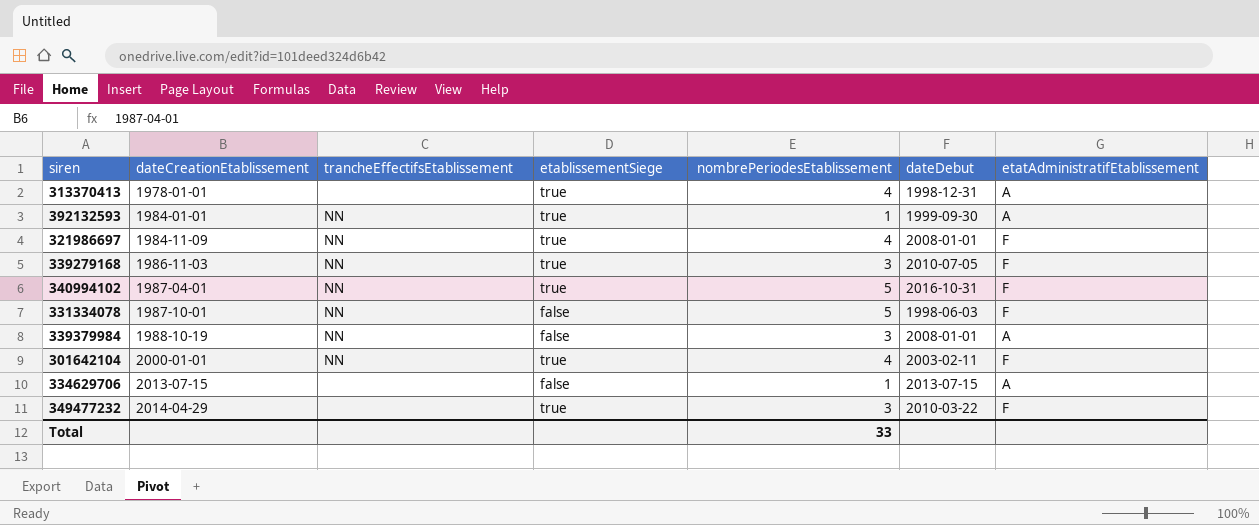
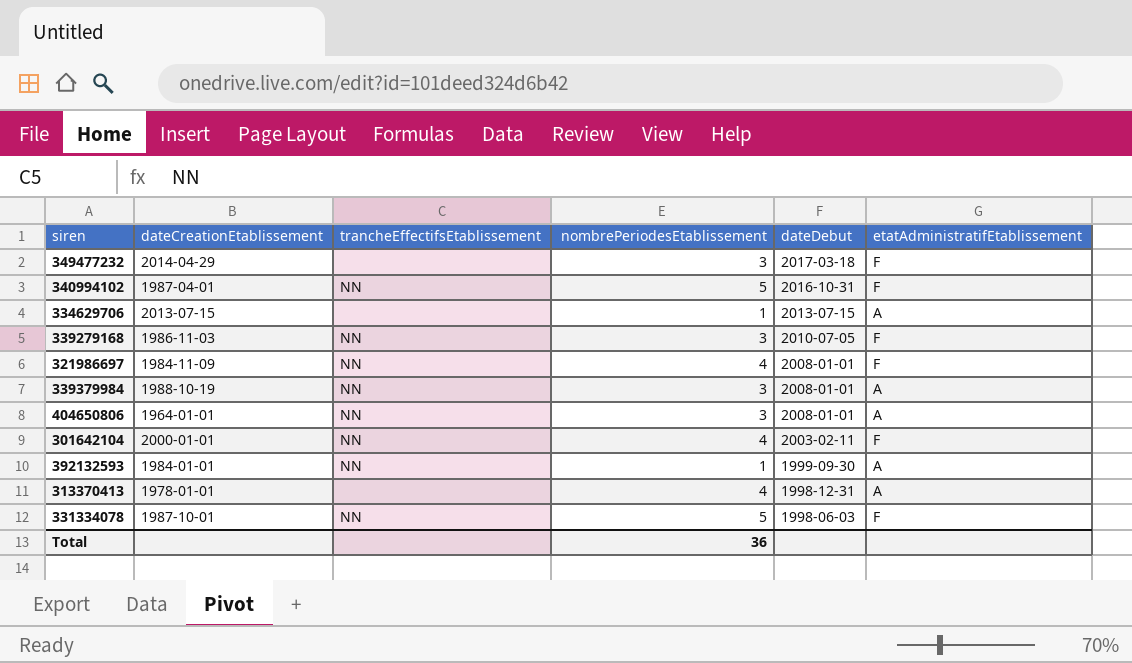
row order: dateCreationEtablissement ascending -> dateDebut descending
column etablissementSiege | position: 4 -> none
349477232 | dateDebut: 2010-03-22 -> 2017-03-18
row 404650806: none -> 1964-01-01 | NN | 3 | 2008-01-01 | A
Total | nombrePeriodesEtablissement: 33 -> 36

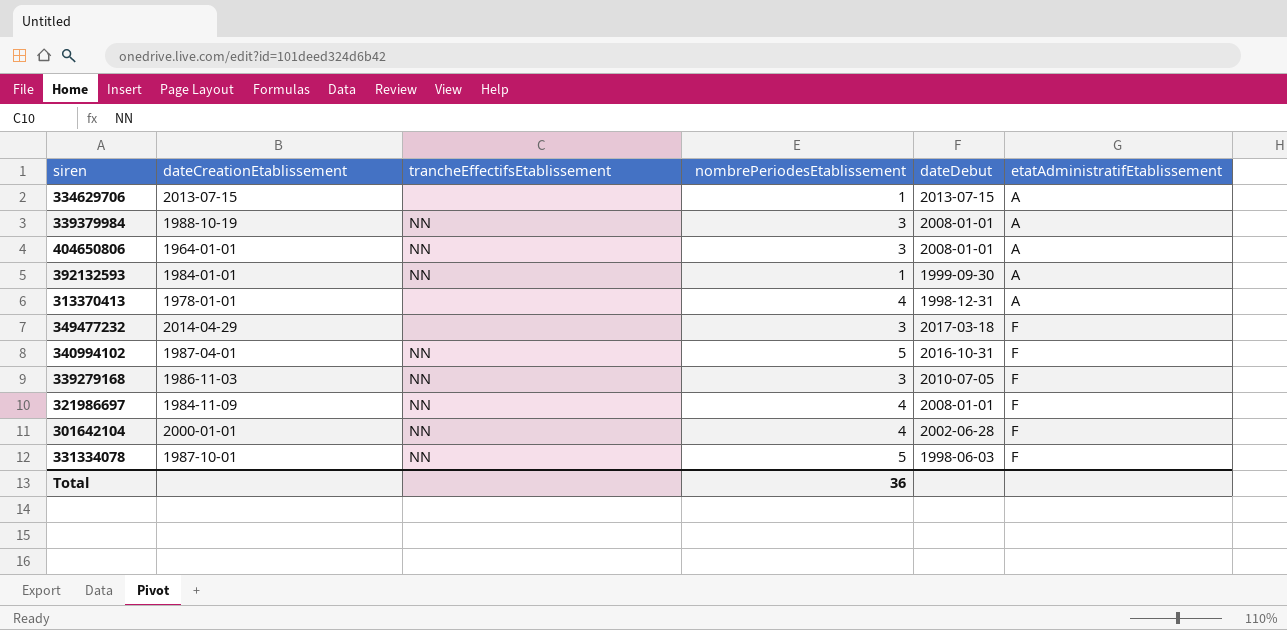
row order: dateDebut descending -> etatAdministratifEtablissement ascending
301642104 | dateDebut: 2003-02-11 -> 2002-06-28

